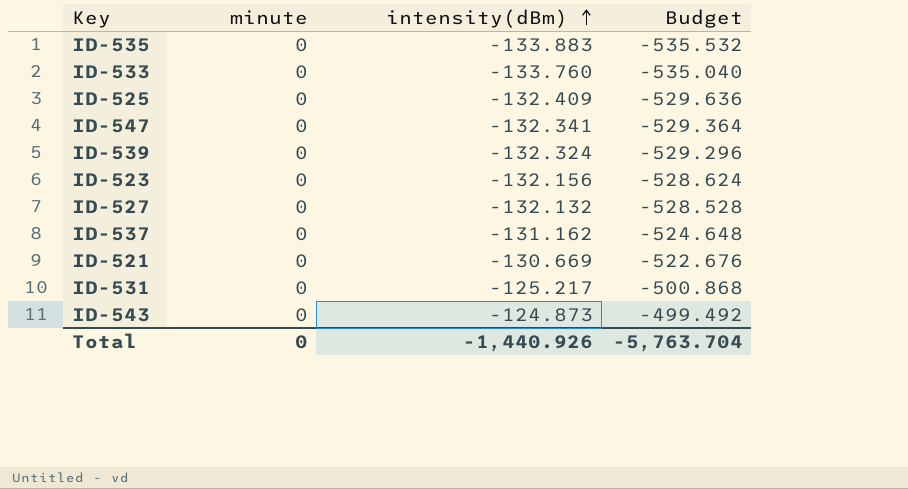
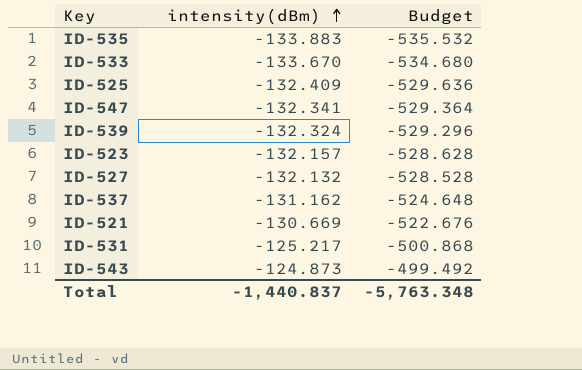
column minute | position: 2 -> none
ID-533 | intensity(dBm): -133.760 -> -133.670
ID-533 | Budget: -535.040 -> -534.680
ID-523 | intensity(dBm): -132.156 -> -132.157
ID-523 | Budget: -528.624 -> -528.628
Total | intensity(dBm): -1,440.926 -> -1,440.837
Total | Budget: -5,763.704 -> -5,763.348

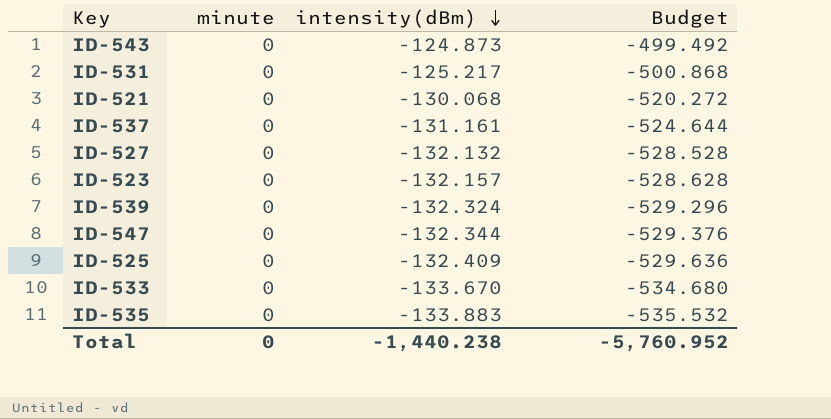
row order: intensity(dBm) ascending -> intensity(dBm) descending
column minute | position: none -> 2
ID-521 | intensity(dBm): -130.669 -> -130.068
ID-521 | Budget: -522.676 -> -520.272
ID-537 | intensity(dBm): -131.162 -> -131.161
ID-537 | Budget: -524.648 -> -524.644
ID-547 | intensity(dBm): -132.341 -> -132.344
ID-547 | Budget: -529.364 -> -529.376
Total | intensity(dBm): -1,440.837 -> -1,440.238
Total | Budget: -5,763.348 -> -5,760.952

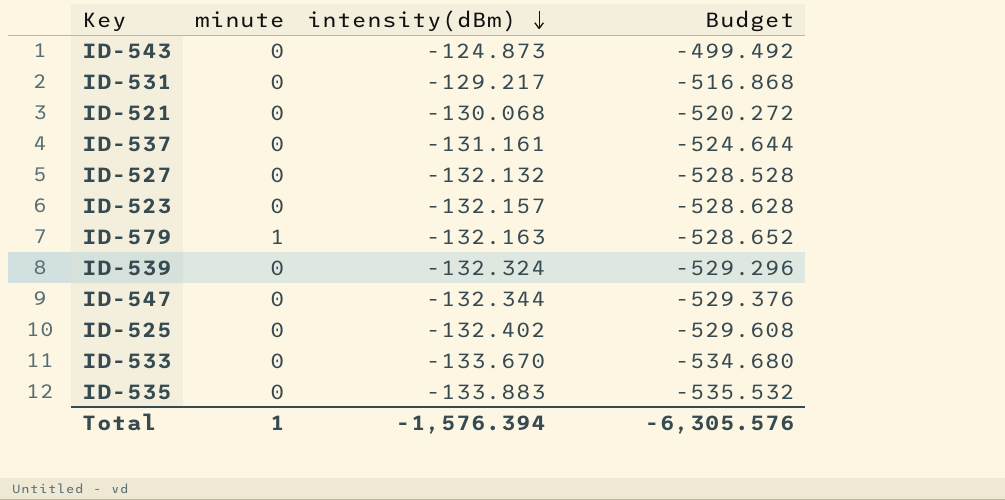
ID-531 | intensity(dBm): -125.217 -> -129.217
ID-531 | Budget: -500.868 -> -516.868
row ID-579: none -> 1 | -132.163 | -528.652
ID-525 | intensity(dBm): -132.409 -> -132.402
ID-525 | Budget: -529.636 -> -529.608
Total | minute: 0 -> 1
Total | intensity(dBm): -1,440.238 -> -1,576.394
Total | Budget: -5,760.952 -> -6,305.576

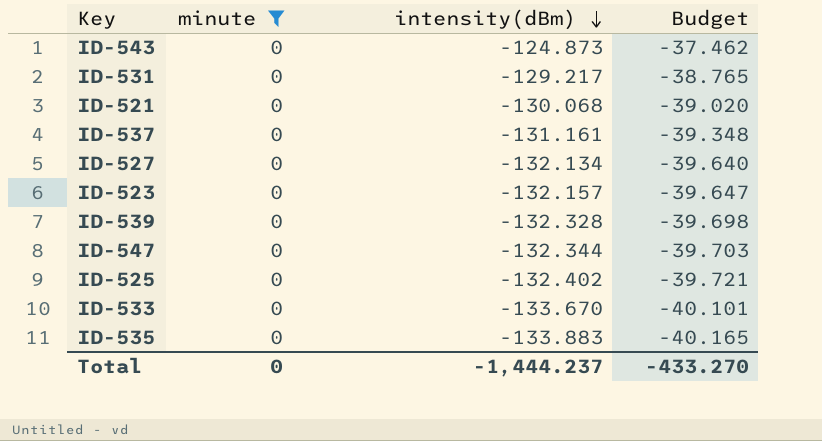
filter: none -> minute = 0
column Budget | formula: [intensity(dBm)] * 4 -> [intensity(dBm)] * 0.3
ID-527 | intensity(dBm): -132.132 -> -132.134
ID-539 | intensity(dBm): -132.324 -> -132.328
Total | minute: 1 -> 0
Total | intensity(dBm): -1,576.394 -> -1,444.237
Total | Budget: -6,305.576 -> -433.270

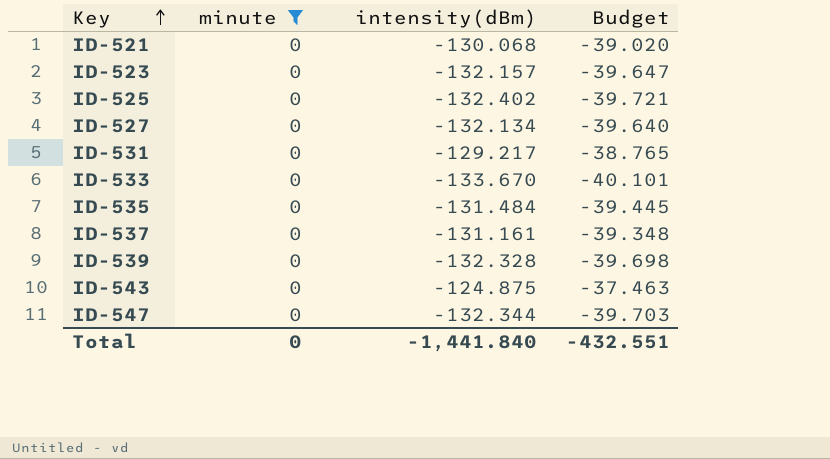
row order: intensity(dBm) descending -> Key ascending
ID-535 | intensity(dBm): -133.883 -> -131.484
ID-535 | Budget: -40.165 -> -39.445
ID-543 | intensity(dBm): -124.873 -> -124.875
ID-543 | Budget: -37.462 -> -37.463
Total | intensity(dBm): -1,444.237 -> -1,441.840
Total | Budget: -433.270 -> -432.551

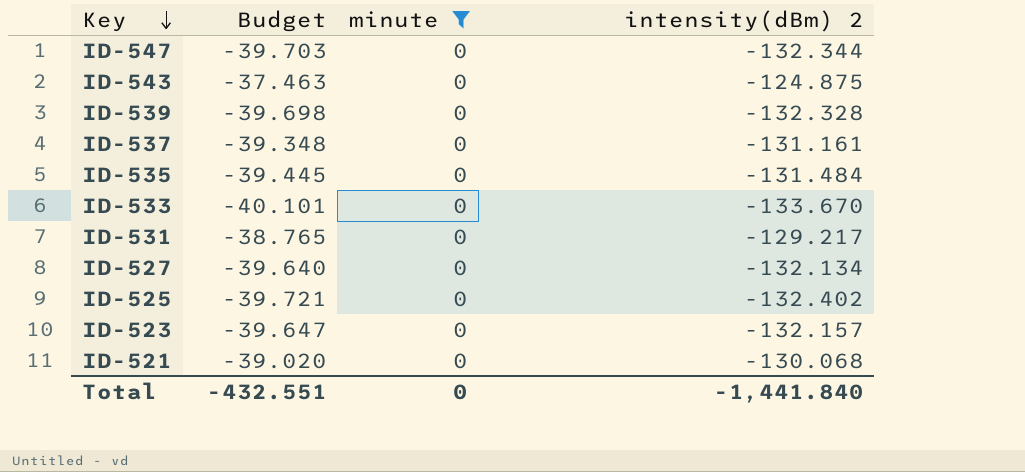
row order: Key ascending -> Key descending
column Budget | position: 4 -> 2
column name: intensity(dBm) -> intensity(dBm) 2

